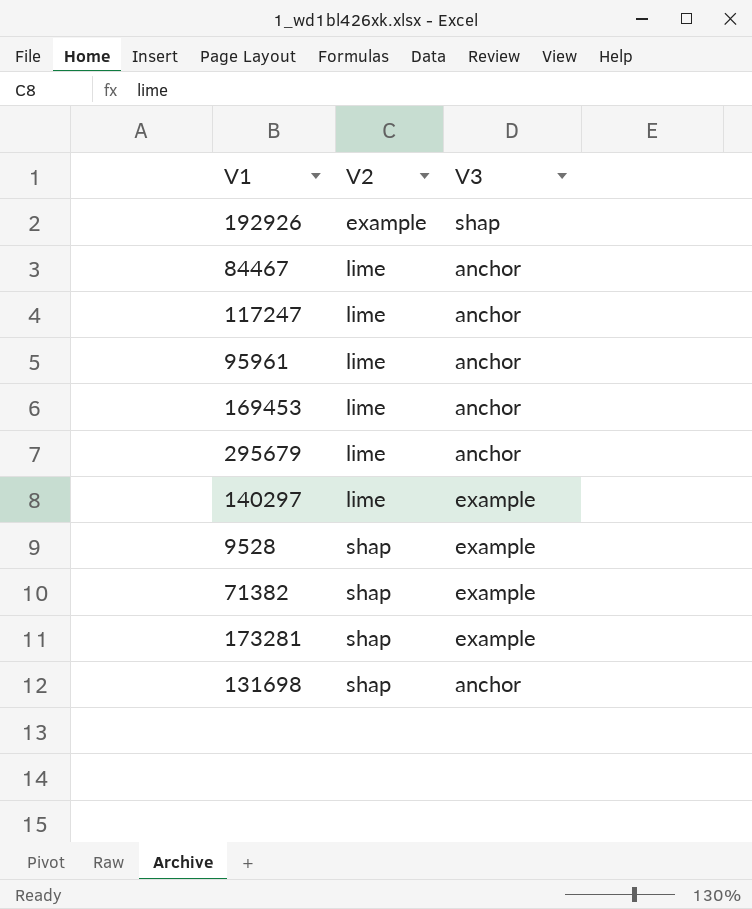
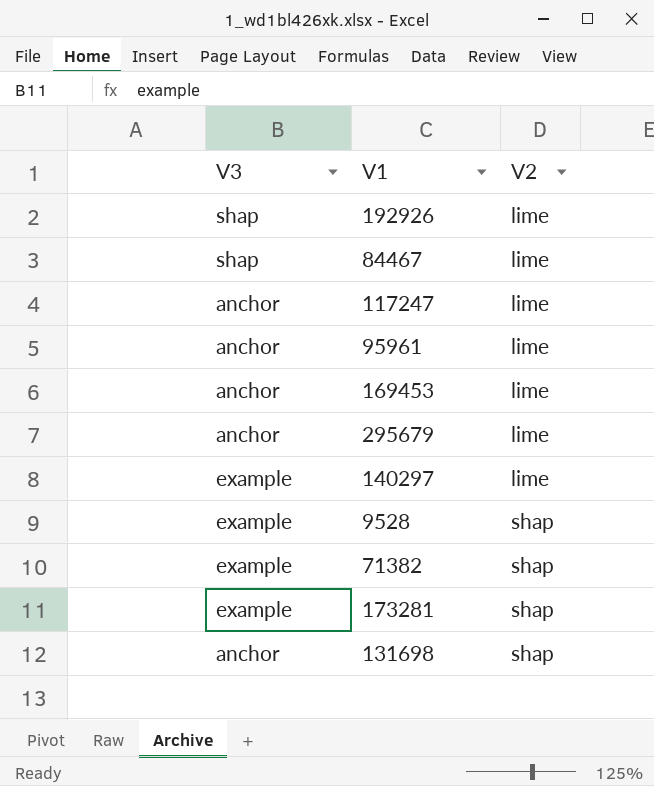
column V3 | position: 3 -> 1
192926 | V2: example -> lime
84467 | V3: anchor -> shap

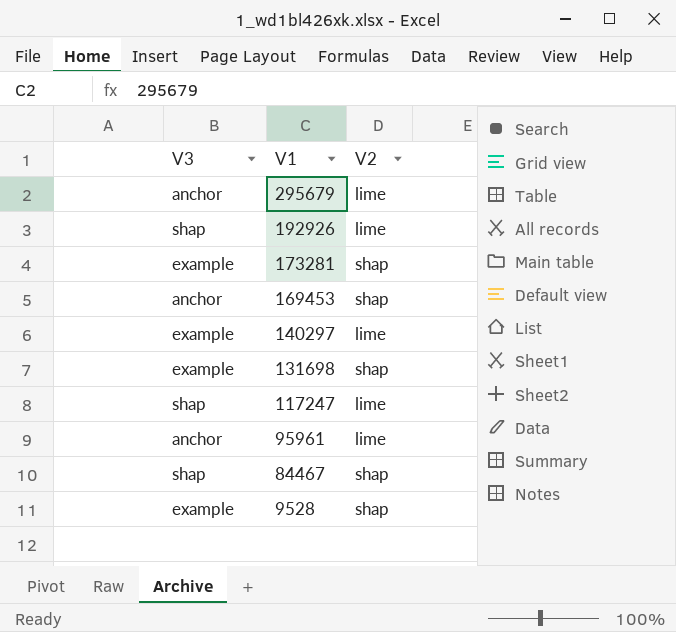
row order: V2 ascending -> V1 descending
row 71382: example | shap -> none
169453 | V2: lime -> shap
131698 | V3: anchor -> example
117247 | V3: anchor -> shap
84467 | V2: lime -> shap

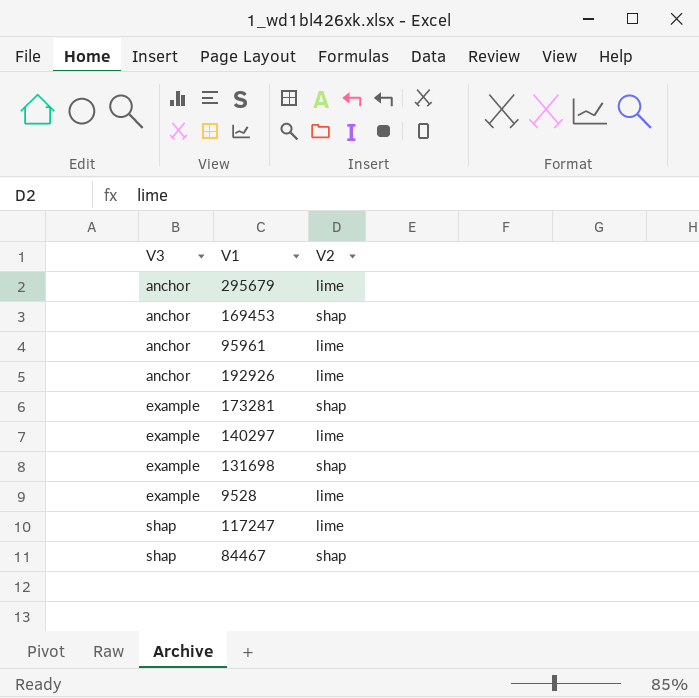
row order: V1 descending -> V3 ascending
192926 | V3: shap -> anchor
9528 | V2: shap -> lime

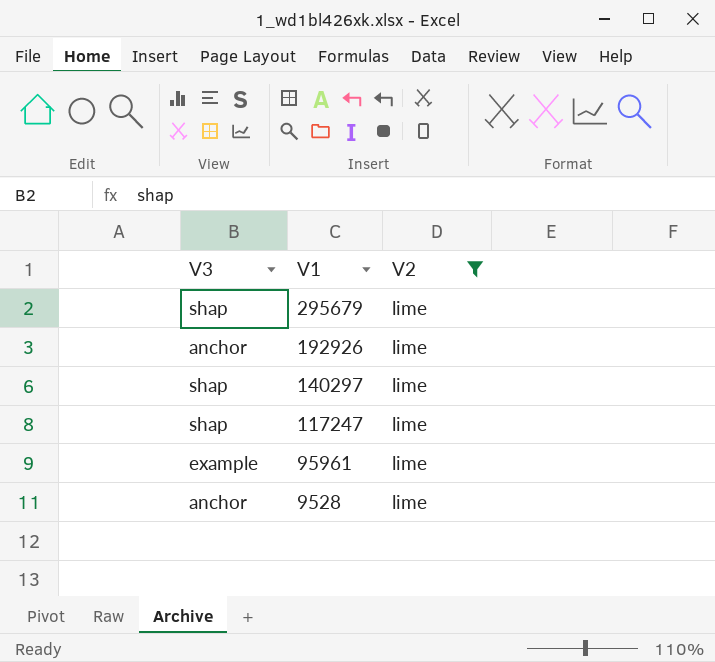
filter: none -> V2 = lime
row order: V3 ascending -> V1 descending
295679 | V3: anchor -> shap
140297 | V3: example -> shap
95961 | V3: anchor -> example
9528 | V3: example -> anchor

